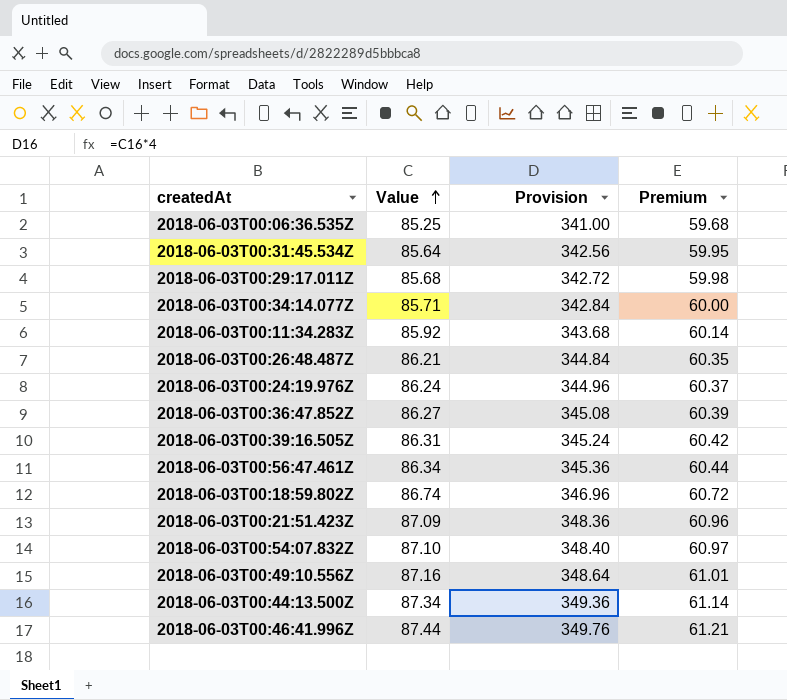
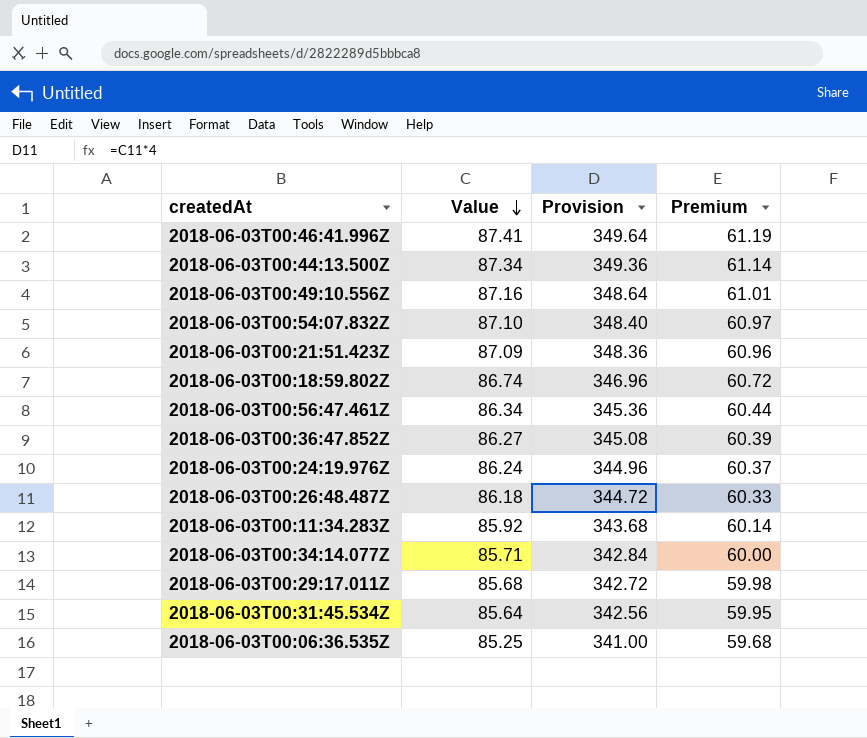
row order: Value ascending -> Value descending
row 2018-06-03T00:39:16.505Z: 86.31 | 345.24 | 60.42 -> none
2018-06-03T00:46:41.996Z | Value: 87.44 -> 87.41
2018-06-03T00:46:41.996Z | Provision: 349.76 -> 349.64
2018-06-03T00:46:41.996Z | Premium: 61.21 -> 61.19
2018-06-03T00:26:48.487Z | Value: 86.21 -> 86.18
2018-06-03T00:26:48.487Z | Provision: 344.84 -> 344.72
2018-06-03T00:26:48.487Z | Premium: 60.35 -> 60.33

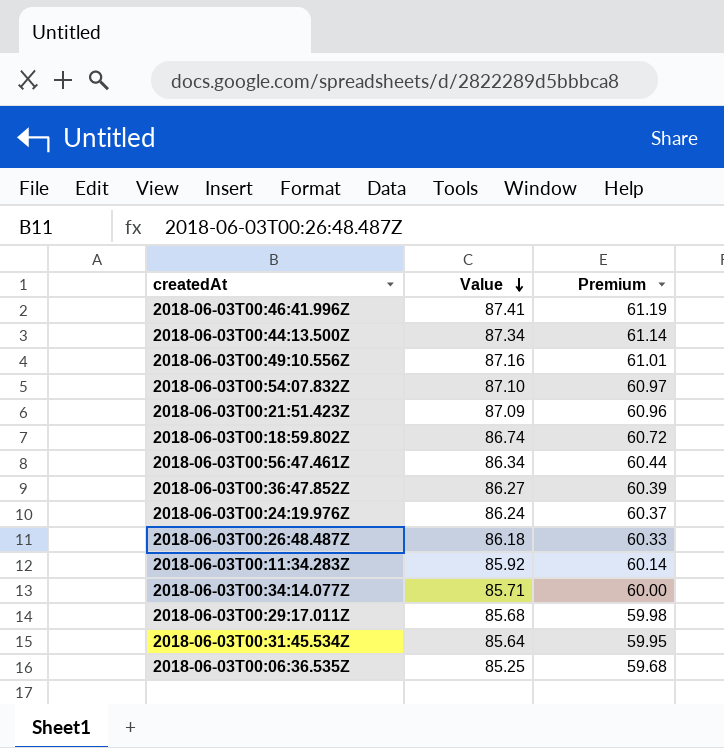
column Provision | formula: [Value] * 4 -> none

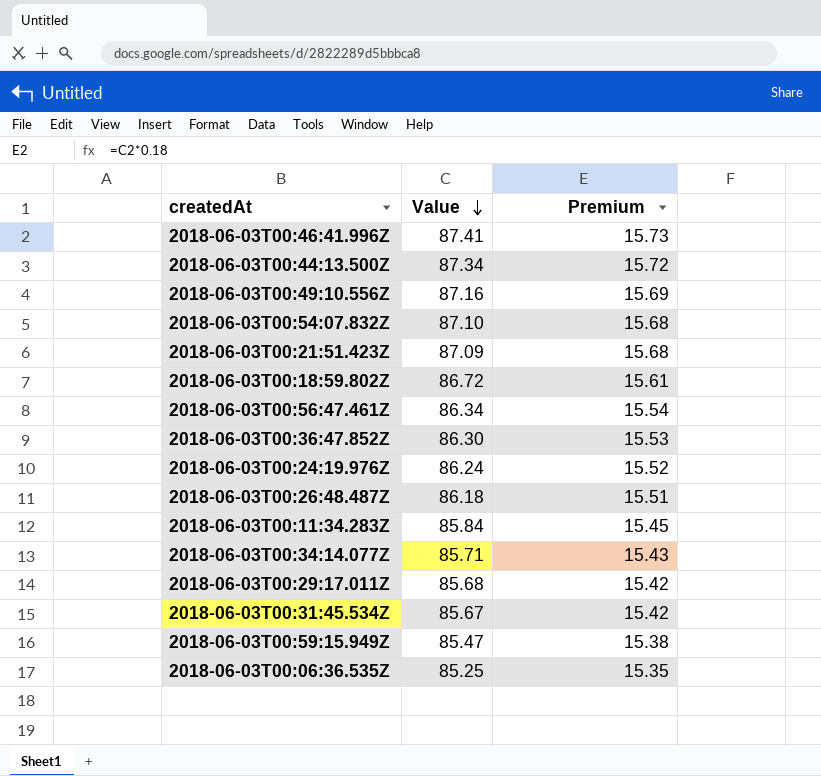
column Premium | formula: [Value] * 0.7 -> [Value] * 0.18
2018-06-03T00:18:59.802Z | Value: 86.74 -> 86.72
2018-06-03T00:36:47.852Z | Value: 86.27 -> 86.30
2018-06-03T00:11:34.283Z | Value: 85.92 -> 85.84
2018-06-03T00:31:45.534Z | Value: 85.64 -> 85.67
row 2018-06-03T00:59:15.949Z: none -> 85.47 | 15.38

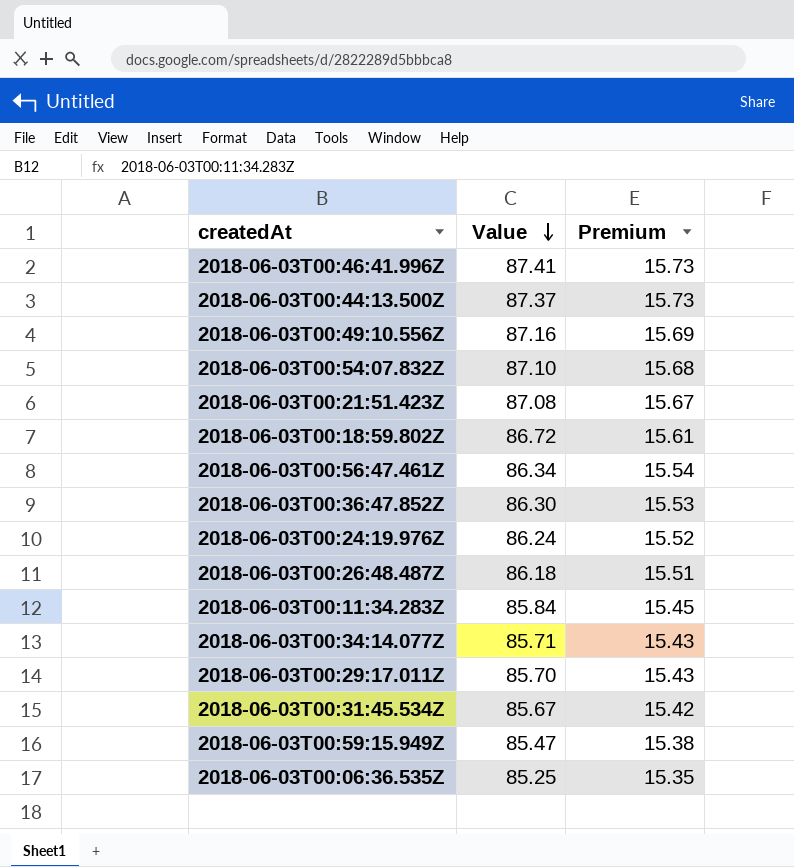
2018-06-03T00:44:13.500Z | Value: 87.34 -> 87.37
2018-06-03T00:44:13.500Z | Premium: 15.72 -> 15.73
2018-06-03T00:21:51.423Z | Value: 87.09 -> 87.08
2018-06-03T00:21:51.423Z | Premium: 15.68 -> 15.67
2018-06-03T00:29:17.011Z | Value: 85.68 -> 85.70
2018-06-03T00:29:17.011Z | Premium: 15.42 -> 15.43

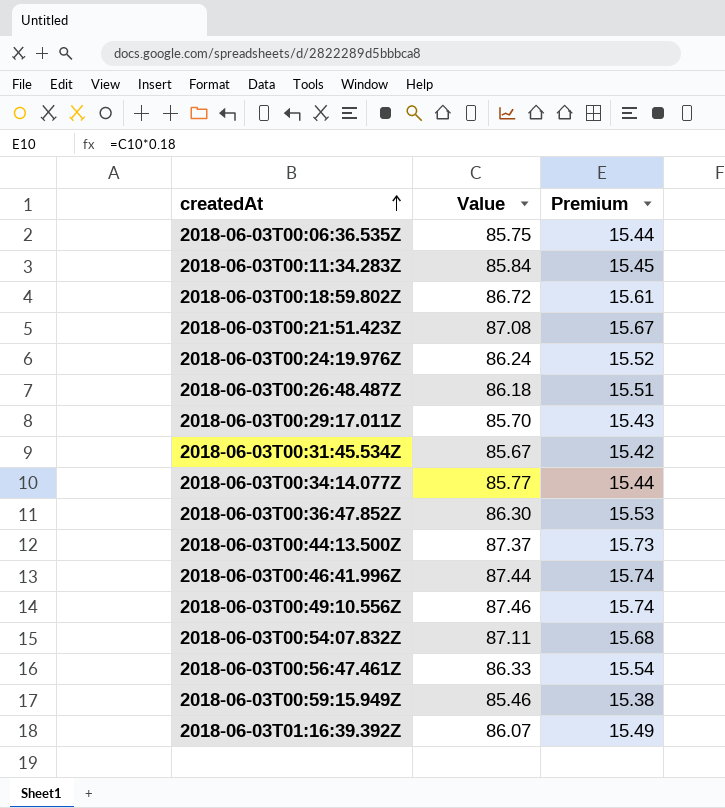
row order: Value descending -> createdAt ascending
2018-06-03T00:06:36.535Z | Value: 85.25 -> 85.75
2018-06-03T00:06:36.535Z | Premium: 15.35 -> 15.44
2018-06-03T00:34:14.077Z | Value: 85.71 -> 85.77
2018-06-03T00:34:14.077Z | Premium: 15.43 -> 15.44
2018-06-03T00:46:41.996Z | Value: 87.41 -> 87.44
2018-06-03T00:46:41.996Z | Premium: 15.73 -> 15.74
2018-06-03T00:49:10.556Z | Value: 87.16 -> 87.46
2018-06-03T00:49:10.556Z | Premium: 15.69 -> 15.74
2018-06-03T00:54:07.832Z | Value: 87.10 -> 87.11
2018-06-03T00:56:47.461Z | Value: 86.34 -> 86.33
2018-06-03T00:59:15.949Z | Value: 85.47 -> 85.46
row 2018-06-03T01:16:39.392Z: none -> 86.07 | 15.49

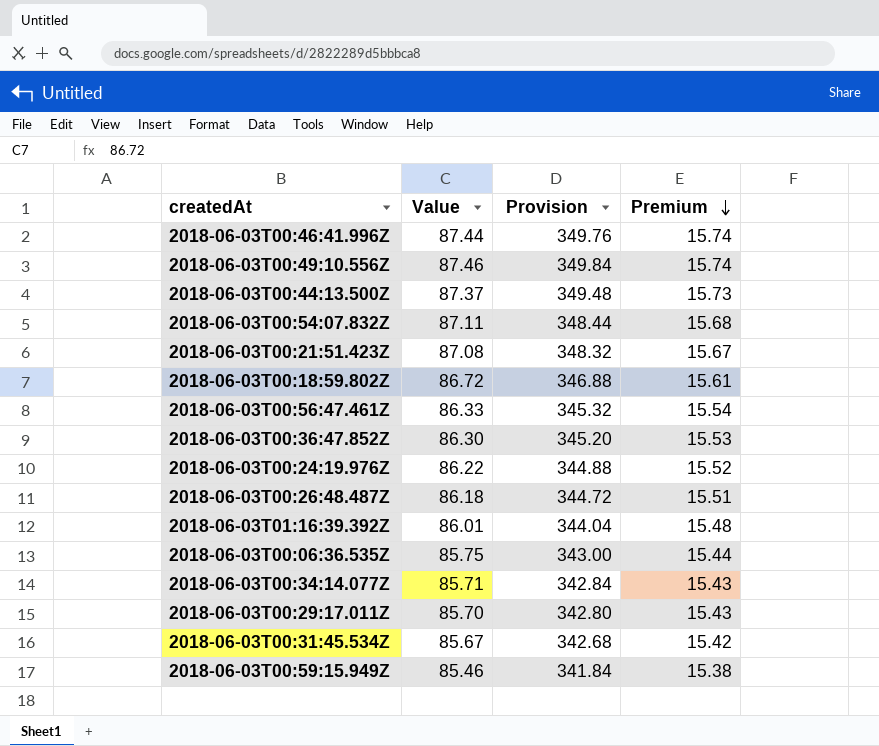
row order: createdAt ascending -> Premium descending
column Provision | formula: none -> [Value] * 4
row 2018-06-03T00:11:34.283Z: 85.84 | 15.45 -> none
2018-06-03T00:24:19.976Z | Value: 86.24 -> 86.22
2018-06-03T01:16:39.392Z | Value: 86.07 -> 86.01
2018-06-03T01:16:39.392Z | Premium: 15.49 -> 15.48
2018-06-03T00:34:14.077Z | Value: 85.77 -> 85.71
2018-06-03T00:34:14.077Z | Premium: 15.44 -> 15.43

